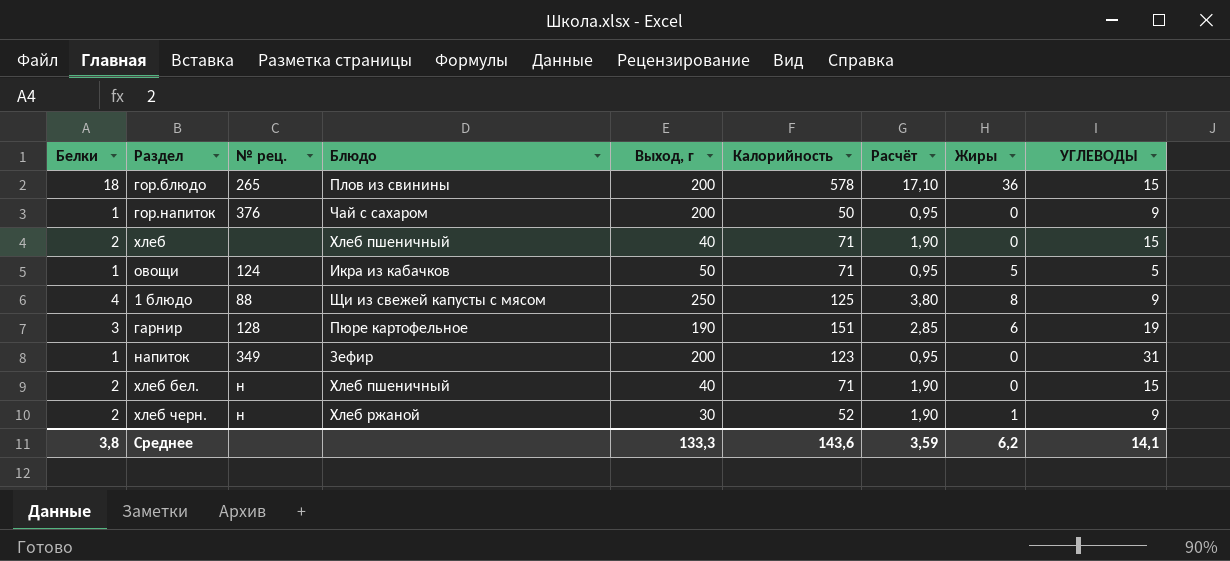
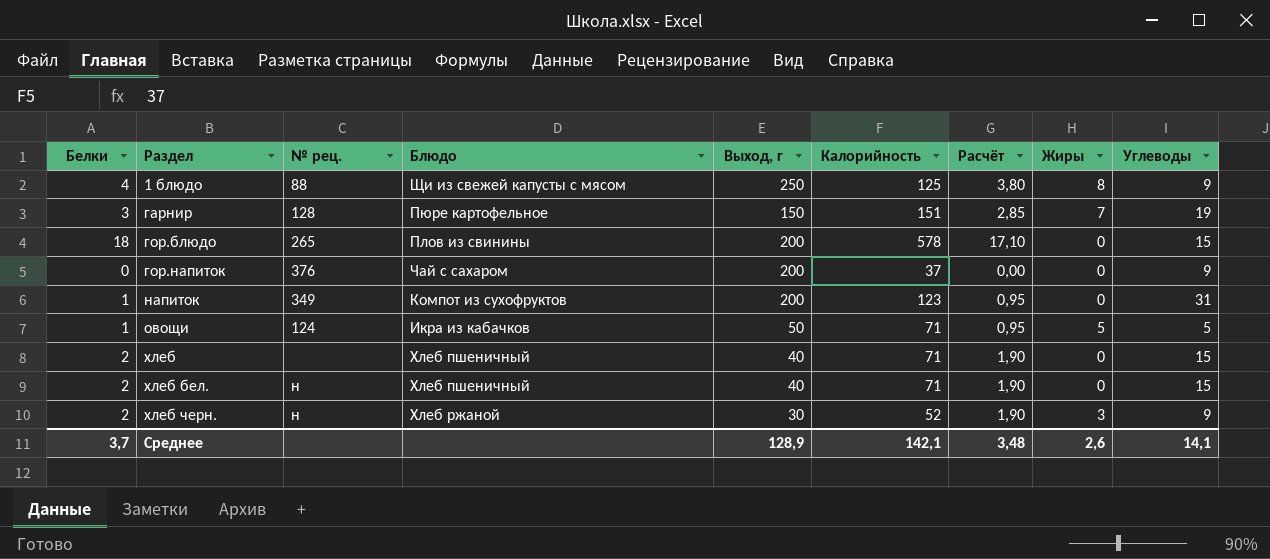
row order: none -> Раздел ascending
column name: УГЛЕВОДЫ -> Углеводы
гарнир | Выход, г: 190 -> 150
гарнир | Жиры: 6 -> 7
гор.блюдо | Жиры: 36 -> 0
гор.напиток | Белки: 1 -> 0
гор.напиток | Калорийность: 50 -> 37
гор.напиток | Расчёт: 0,95 -> 0,00
напиток | Блюдо: Зефир -> Компот из сухофруктов
хлеб черн. | Жиры: 1 -> 3
Среднее | Белки: 3,8 -> 3,7
Среднее | Выход, г: 133,3 -> 128,9
Среднее | Калорийность: 143,6 -> 142,1
Среднее | Расчёт: 3,59 -> 3,48
Среднее | Жиры: 6,2 -> 2,6

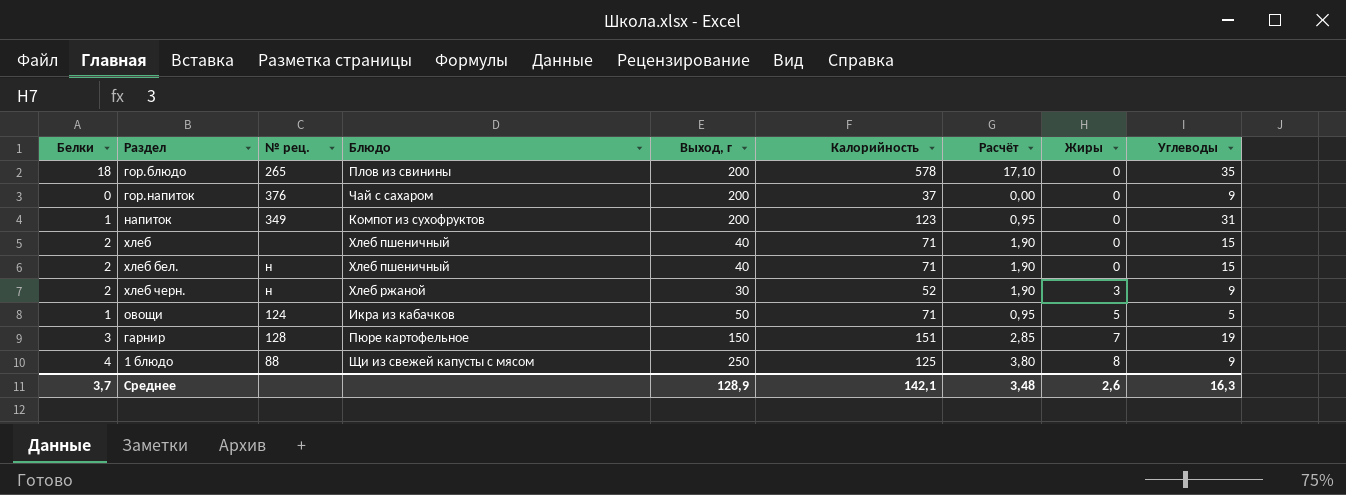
row order: Раздел ascending -> Жиры ascending
гор.блюдо | Углеводы: 15 -> 35
Среднее | Углеводы: 14,1 -> 16,3

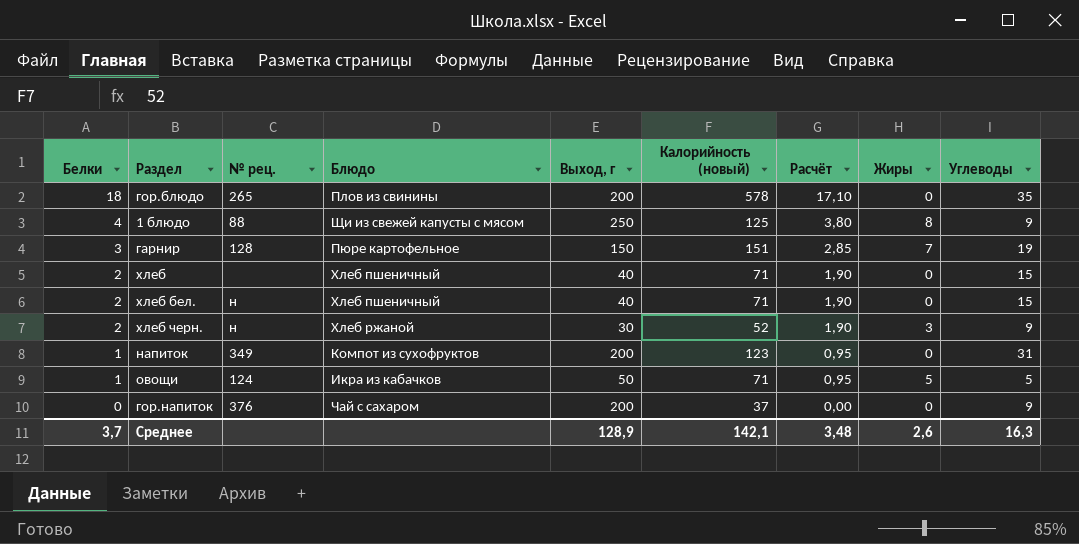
row order: Жиры ascending -> Белки descending
column name: Калорийность -> Калорийность (новый)

